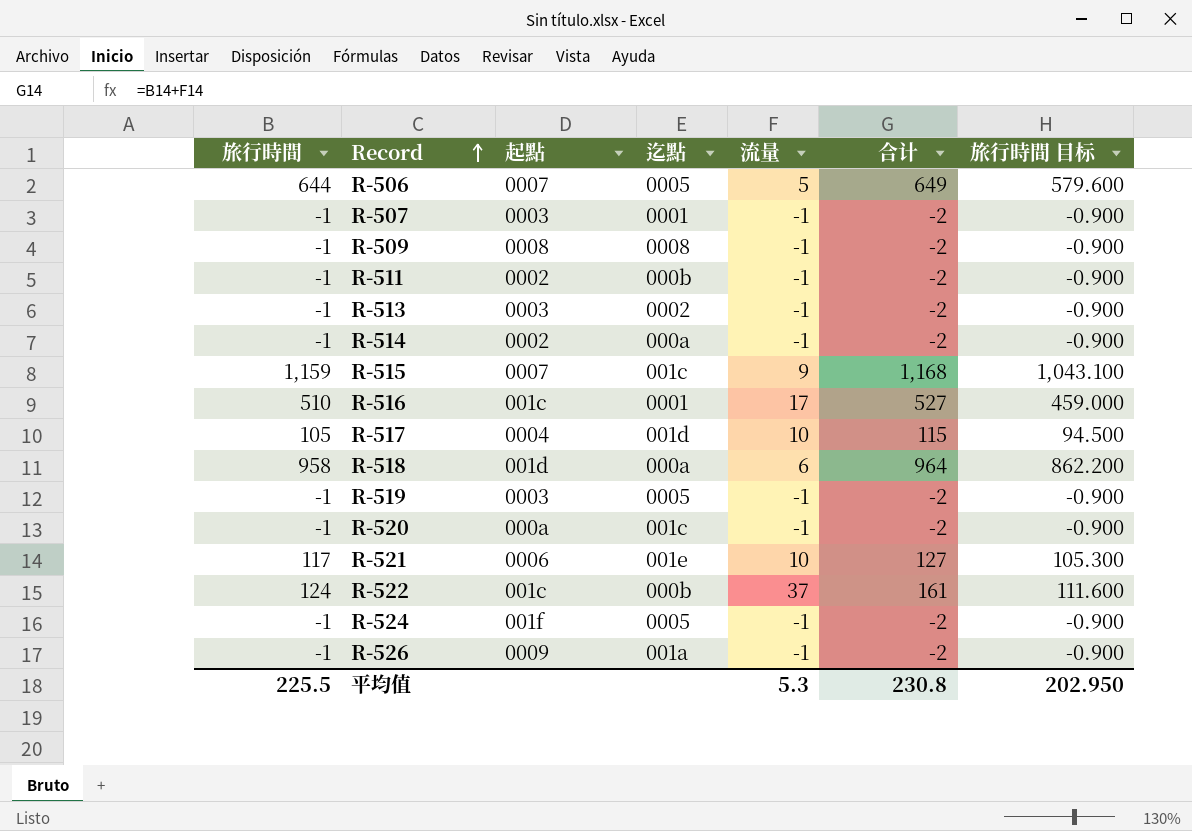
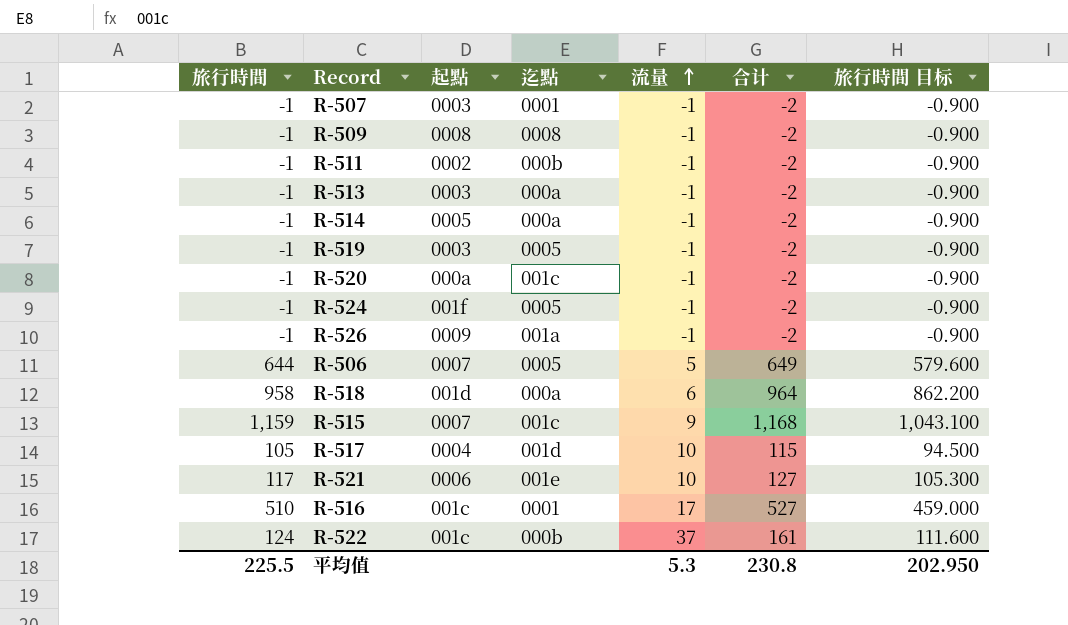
row order: Record ascending -> 流量 ascending
R-513 | 迄點: 0002 -> 000a
R-514 | 起點: 0002 -> 0005

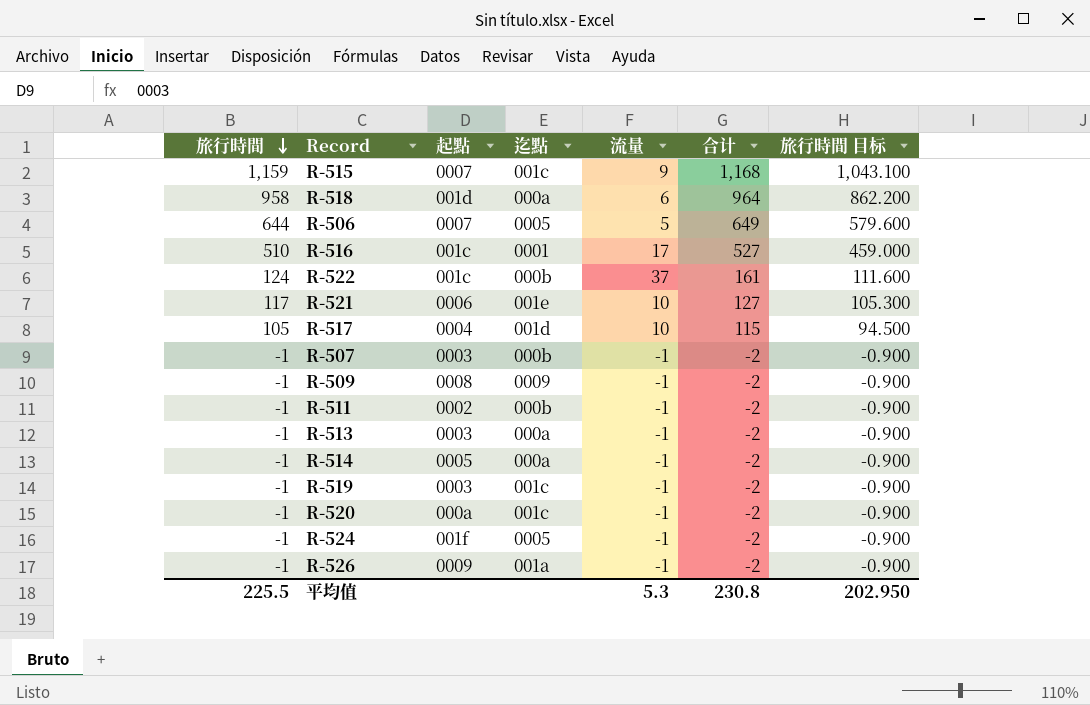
row order: 流量 ascending -> 旅行時間 descending
R-507 | 迄點: 0001 -> 000b
R-509 | 迄點: 0008 -> 0009
R-519 | 迄點: 0005 -> 001c

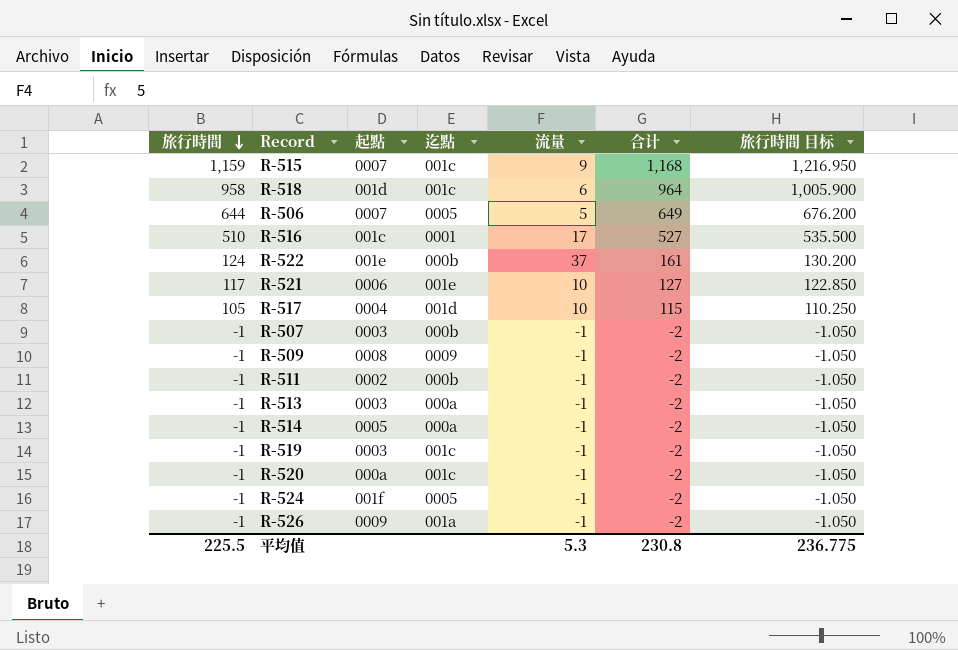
column 旅行時間 目标 | formula: [旅行時間] * 0.9 -> [旅行時間] * 1.05
R-518 | 迄點: 000a -> 001c
R-522 | 起點: 001c -> 001e
平均值 | 旅行時間 目标: 202.950 -> 236.775

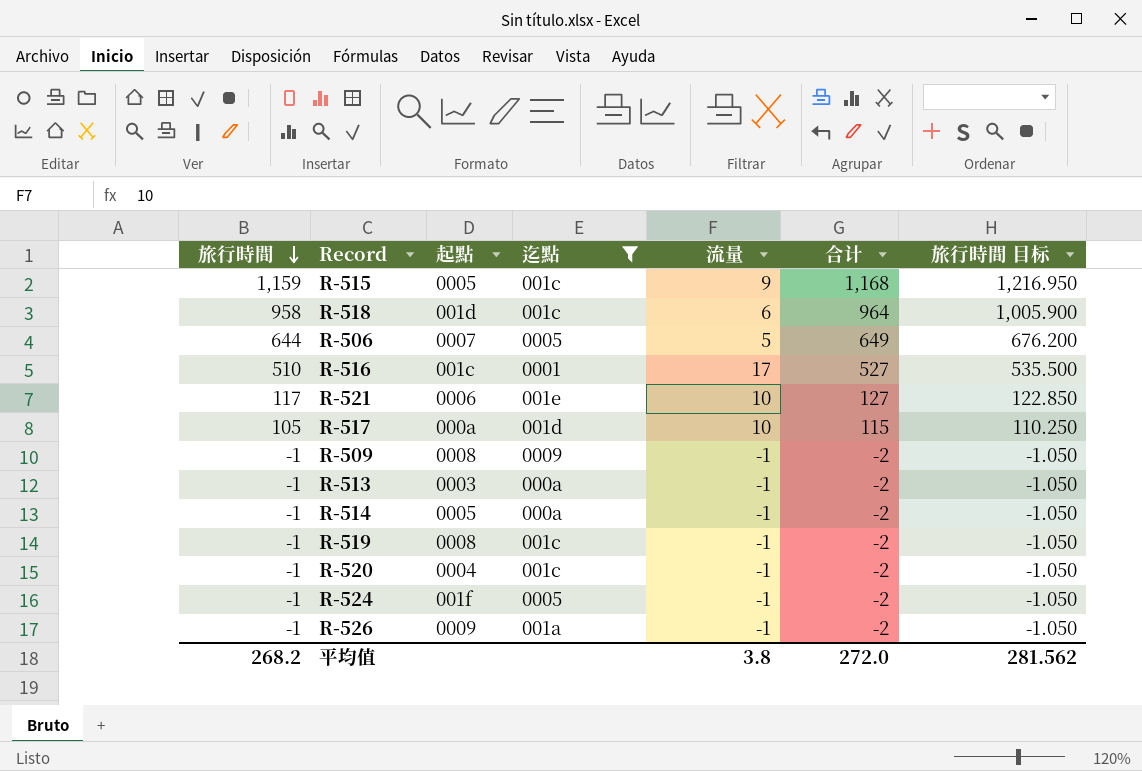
filter: none -> 迄點 != 000b
R-515 | 起點: 0007 -> 0005
R-517 | 起點: 0004 -> 000a
R-519 | 起點: 0003 -> 0008
R-520 | 起點: 000a -> 0004
平均值 | 旅行時間: 225.5 -> 268.2
平均值 | 流量: 5.3 -> 3.8
平均值 | 合计: 230.8 -> 272.0
平均值 | 旅行時間 目标: 236.775 -> 281.562

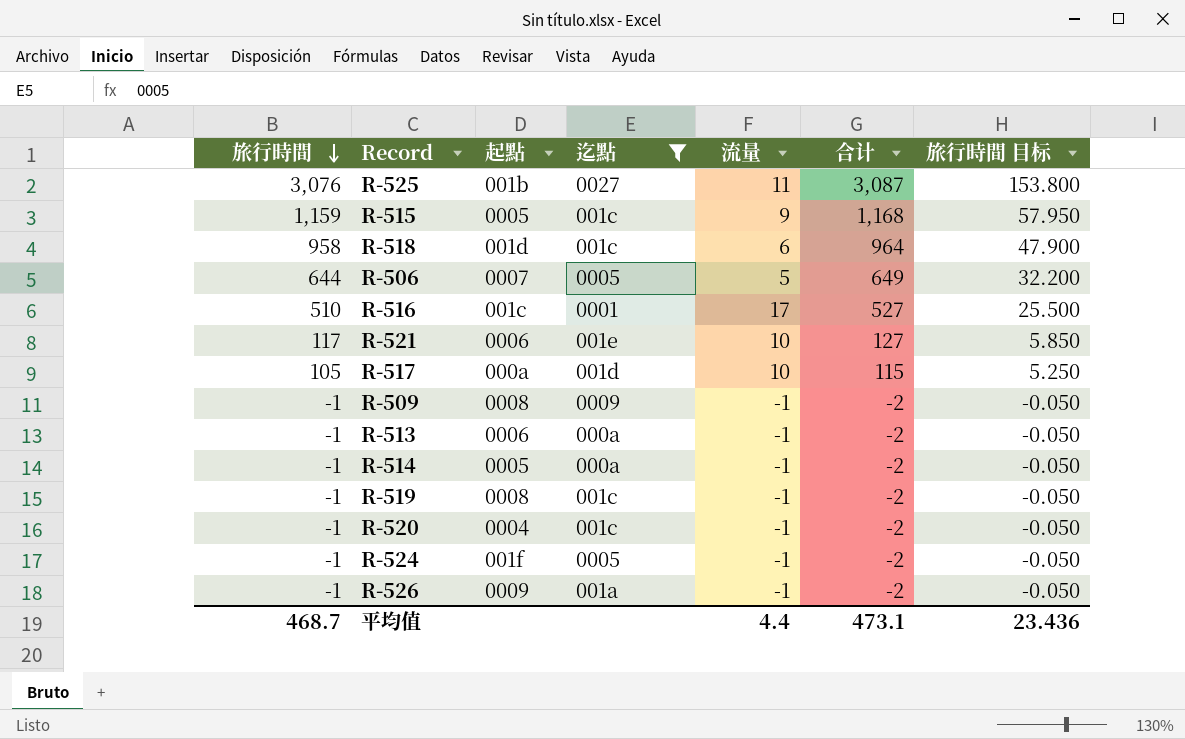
column 旅行時間 目标 | formula: [旅行時間] * 1.05 -> [旅行時間] * 0.05
row R-525: none -> 3,076 | 001b | 0027 | 11 | 3,087 | 153.800
R-513 | 起點: 0003 -> 0006
平均值 | 旅行時間: 268.2 -> 468.7
平均值 | 流量: 3.8 -> 4.4
平均值 | 合计: 272.0 -> 473.1
平均值 | 旅行時間 目标: 281.562 -> 23.436

